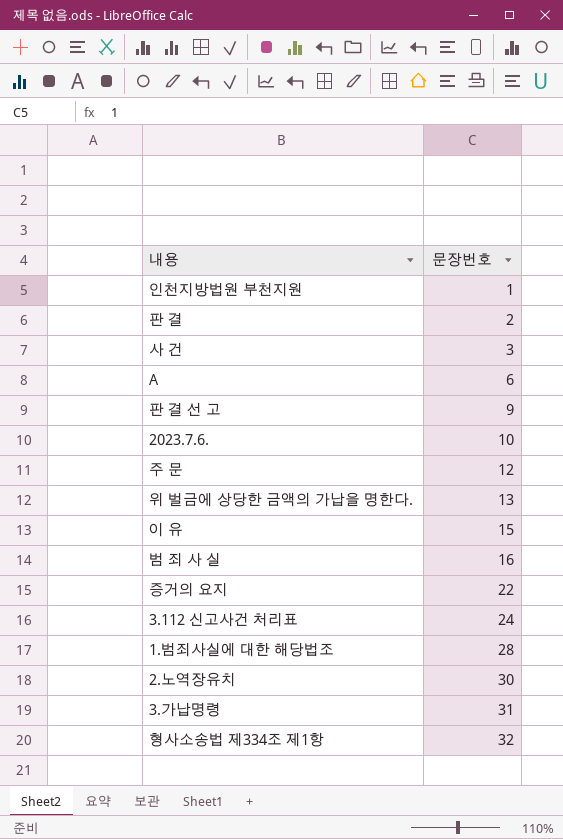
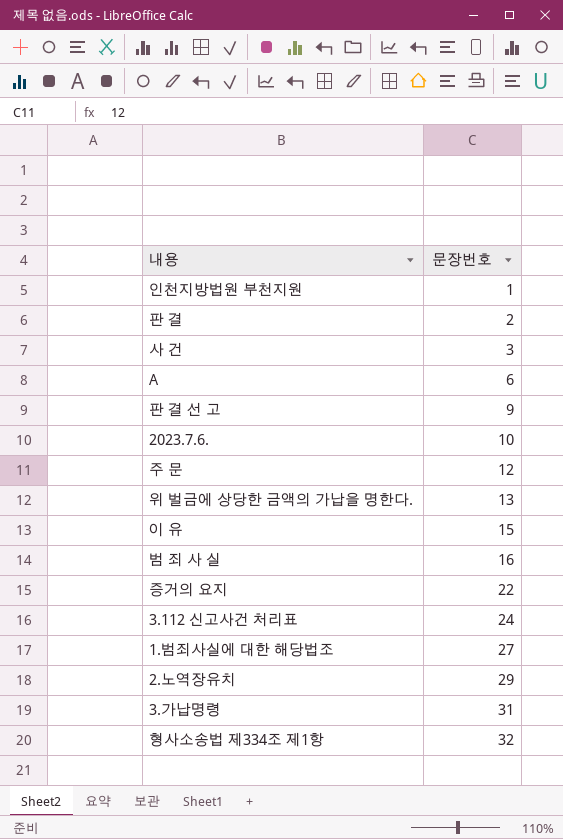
1.범죄사실에 대한 해당법조 | 문장번호: 28 -> 27
2.노역장유치 | 문장번호: 30 -> 29

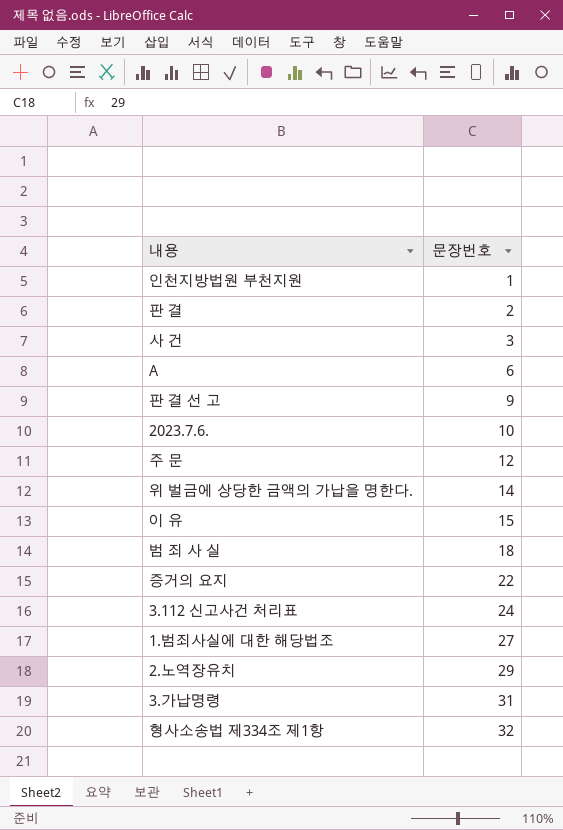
위 벌금에 상당한 금액의 가납을 명한다. | 문장번호: 13 -> 14
범 죄 사 실 | 문장번호: 16 -> 18

